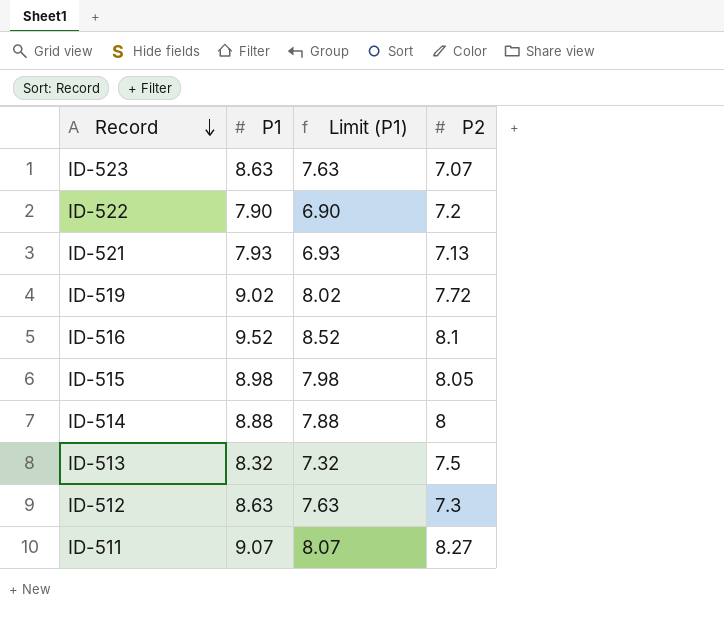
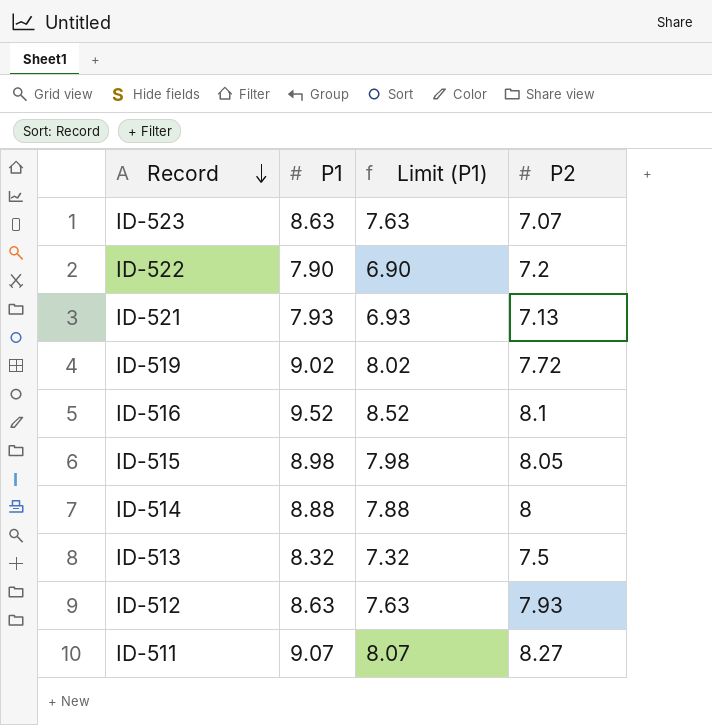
ID-512 | P2: 7.3 -> 7.93

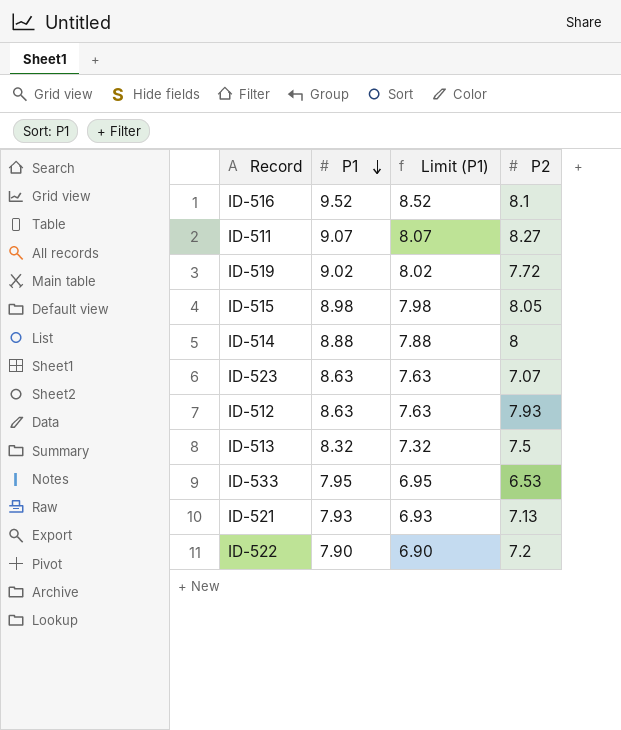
row order: Record descending -> P1 descending
row ID-533: none -> 7.95 | 6.95 | 6.53

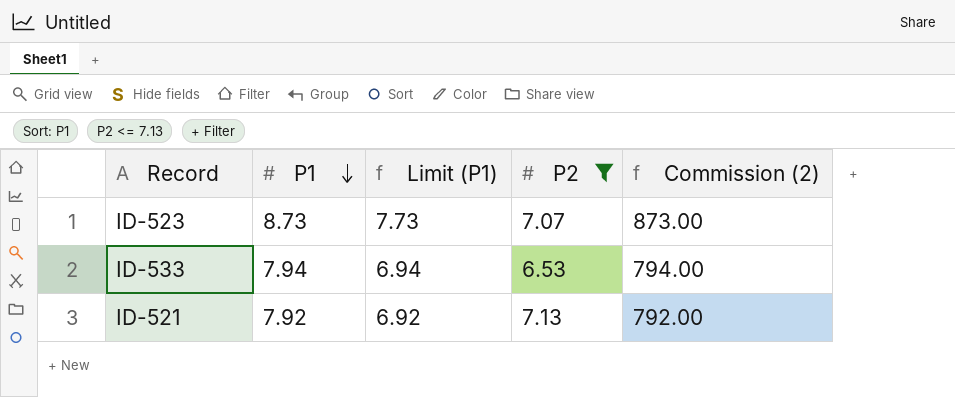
filter: none -> P2 <= 7.13
column Commission (2) | formula: none -> [P1] * 100
ID-523 | P1: 8.63 -> 8.73
ID-523 | Limit (P1): 7.63 -> 7.73
ID-533 | P1: 7.95 -> 7.94
ID-533 | Limit (P1): 6.95 -> 6.94
ID-521 | P1: 7.93 -> 7.92
ID-521 | Limit (P1): 6.93 -> 6.92

